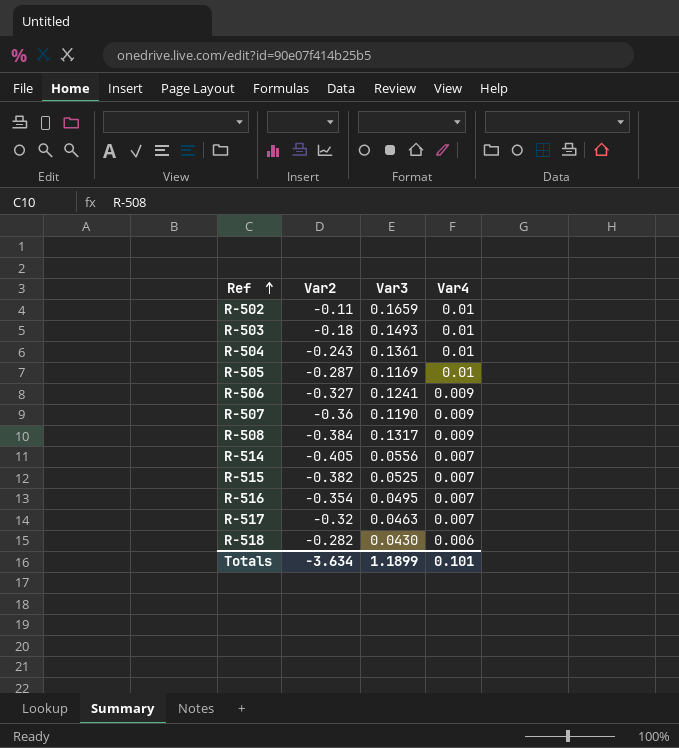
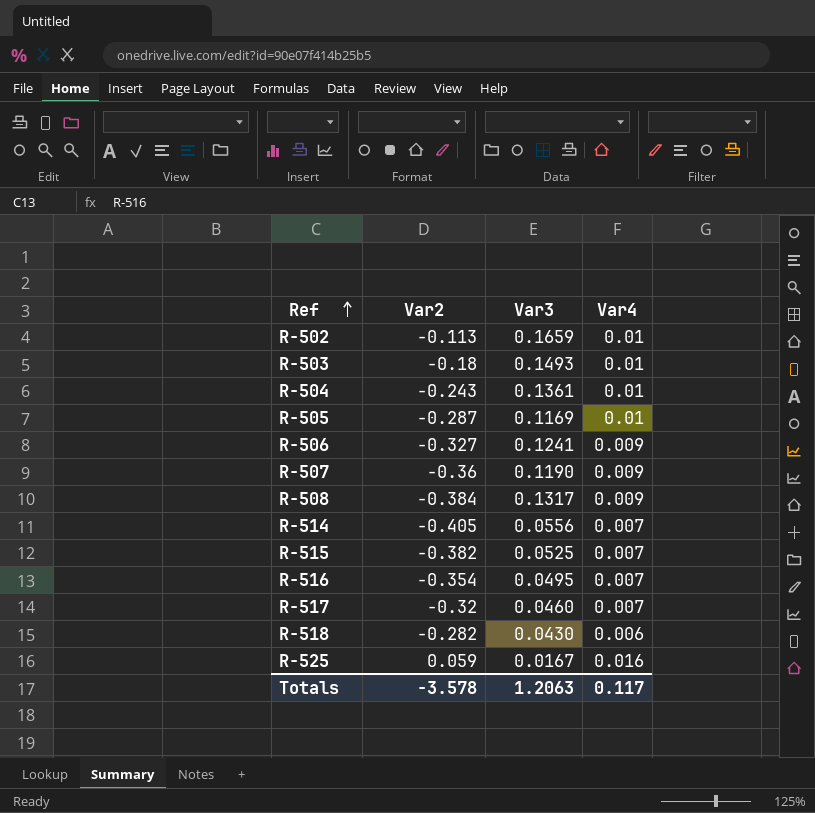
R-502 | Var2: -0.11 -> -0.113
R-517 | Var3: 0.0463 -> 0.0460
row R-525: none -> 0.059 | 0.0167 | 0.016
Totals | Var2: -3.634 -> -3.578
Totals | Var3: 1.1899 -> 1.2063
Totals | Var4: 0.101 -> 0.117

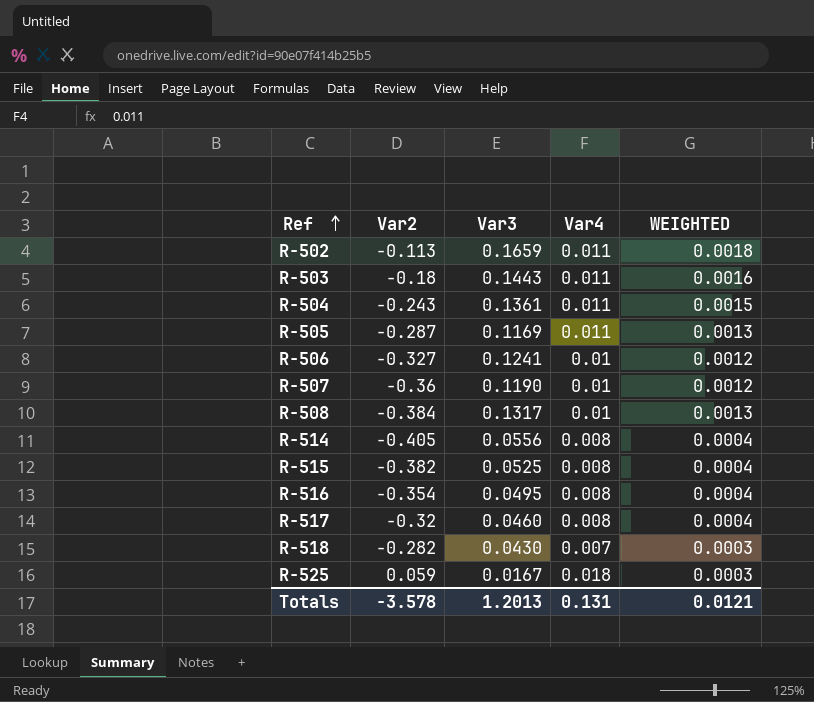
column WEIGHTED | formula: none -> [Var3] * [Var4]
R-502 | Var4: 0.01 -> 0.011
R-503 | Var3: 0.1493 -> 0.1443
R-503 | Var4: 0.01 -> 0.011
R-504 | Var4: 0.01 -> 0.011
R-505 | Var4: 0.01 -> 0.011
R-506 | Var4: 0.009 -> 0.01
R-507 | Var4: 0.009 -> 0.01
R-508 | Var4: 0.009 -> 0.01
R-514 | Var4: 0.007 -> 0.008
R-515 | Var4: 0.007 -> 0.008
R-516 | Var4: 0.007 -> 0.008
R-517 | Var4: 0.007 -> 0.008
R-518 | Var4: 0.006 -> 0.007
R-525 | Var4: 0.016 -> 0.018
Totals | Var3: 1.2063 -> 1.2013
Totals | Var4: 0.117 -> 0.131

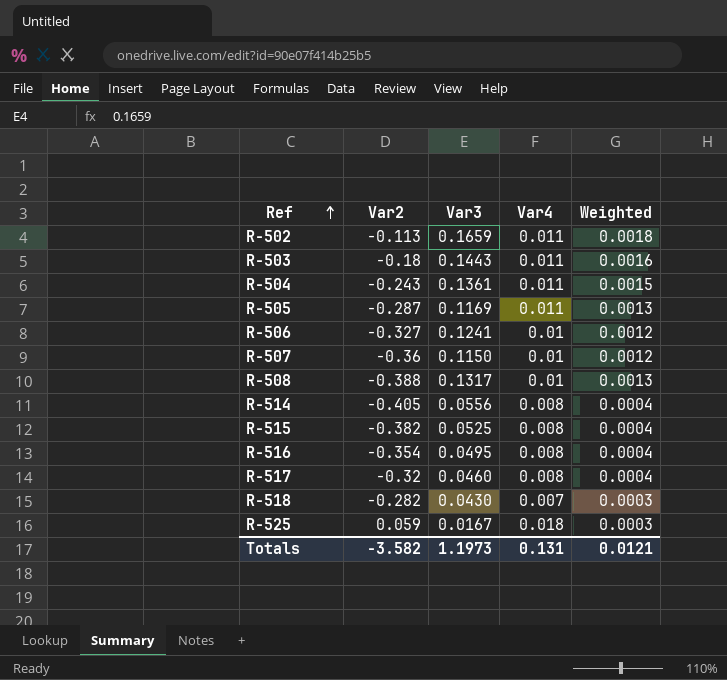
column name: WEIGHTED -> Weighted
R-507 | Var3: 0.1190 -> 0.1150
R-508 | Var2: -0.384 -> -0.388
Totals | Var2: -3.578 -> -3.582
Totals | Var3: 1.2013 -> 1.1973

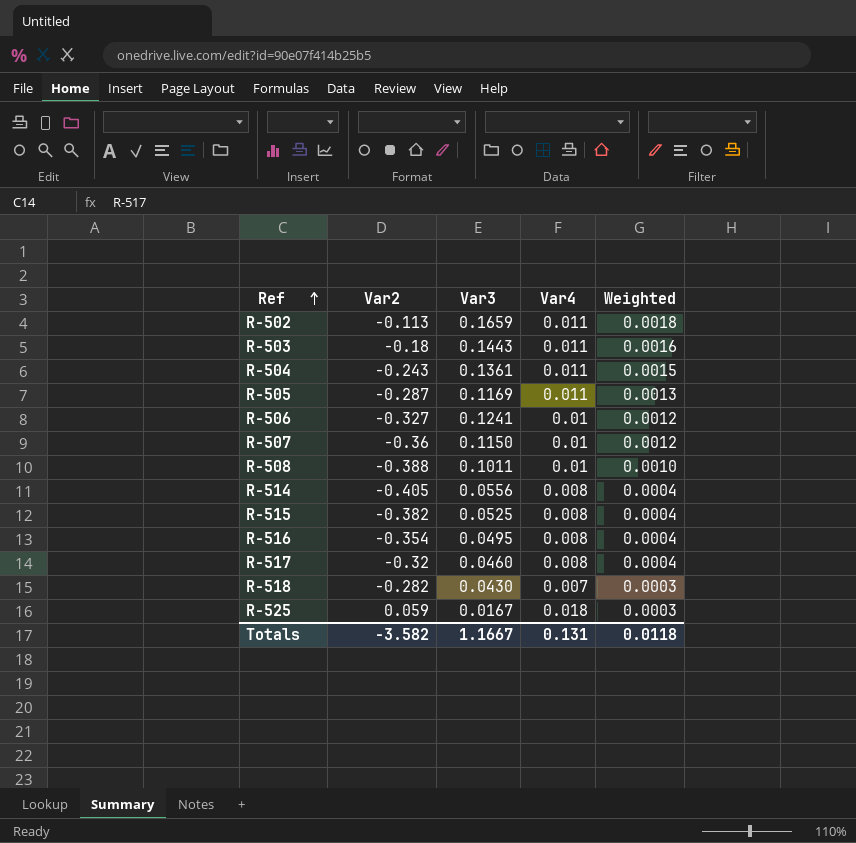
R-508 | Var3: 0.1317 -> 0.1011
R-508 | Weighted: 0.0013 -> 0.0010
Totals | Var3: 1.1973 -> 1.1667
Totals | Weighted: 0.0121 -> 0.0118

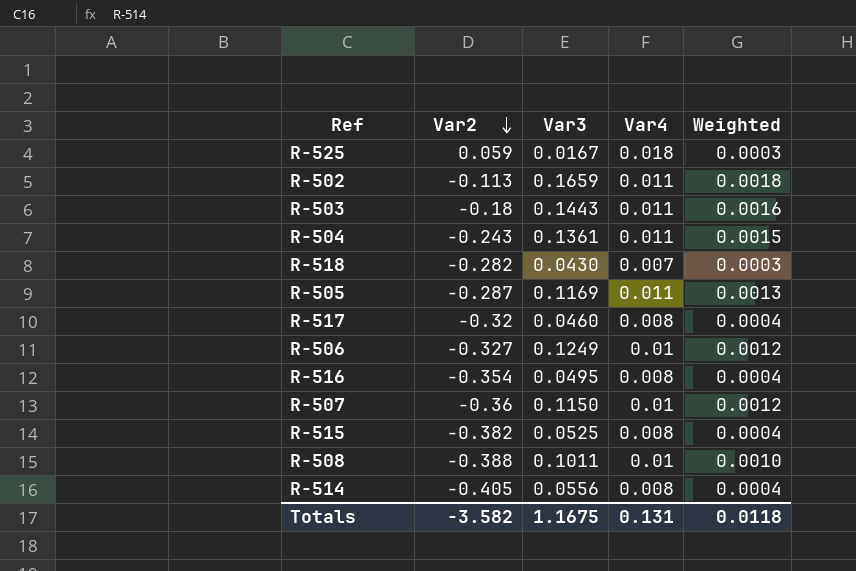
row order: Ref ascending -> Var2 descending
R-506 | Var3: 0.1241 -> 0.1249
Totals | Var3: 1.1667 -> 1.1675

